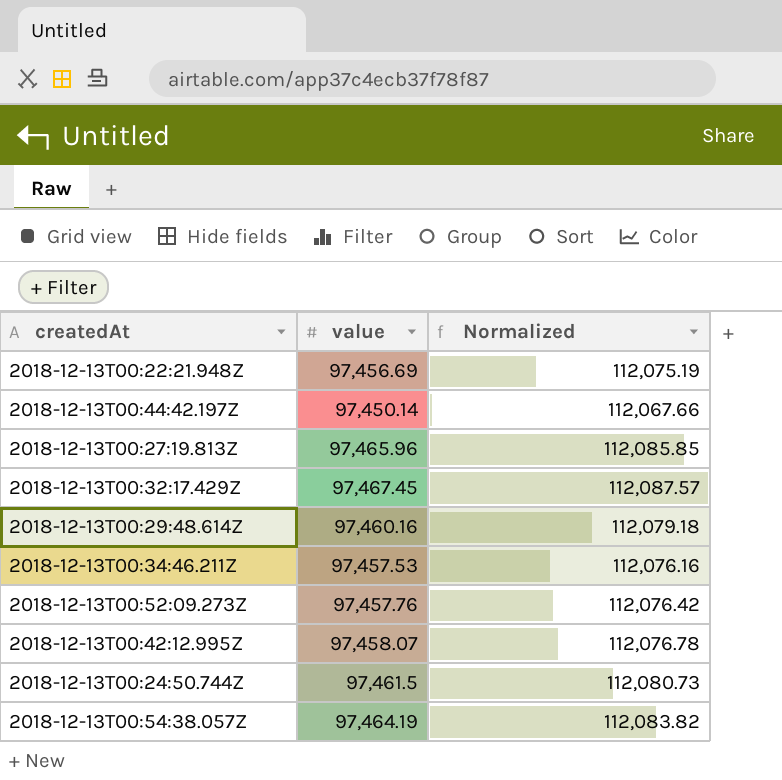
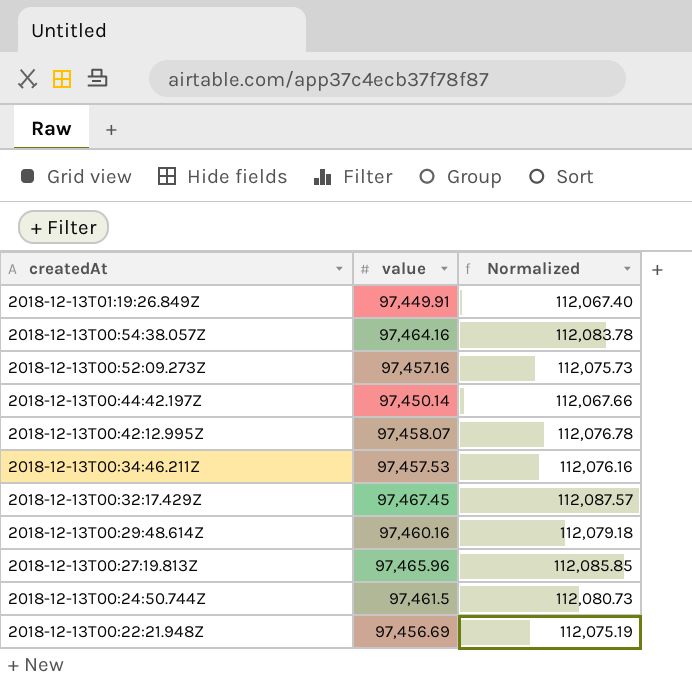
row order: none -> createdAt descending
row 2018-12-13T01:19:26.849Z: none -> 97,449.91 | 112,067.40
2018-12-13T00:54:38.057Z | value: 97,464.19 -> 97,464.16
2018-12-13T00:54:38.057Z | Normalized: 112,083.82 -> 112,083.78
2018-12-13T00:52:09.273Z | value: 97,457.76 -> 97,457.16
2018-12-13T00:52:09.273Z | Normalized: 112,076.42 -> 112,075.73

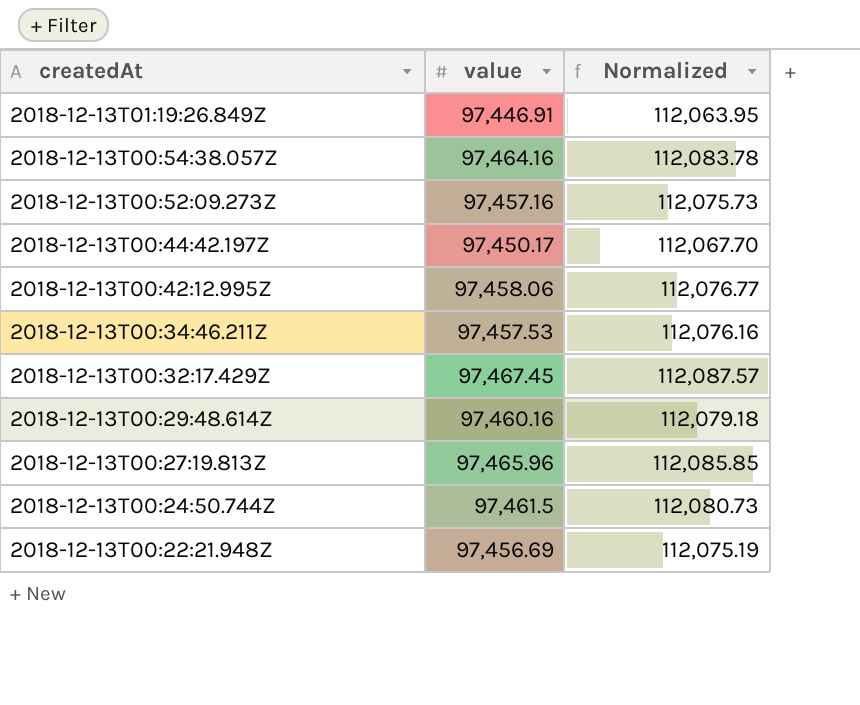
2018-12-13T01:19:26.849Z | value: 97,449.91 -> 97,446.91
2018-12-13T01:19:26.849Z | Normalized: 112,067.40 -> 112,063.95
2018-12-13T00:44:42.197Z | value: 97,450.14 -> 97,450.17
2018-12-13T00:44:42.197Z | Normalized: 112,067.66 -> 112,067.70
2018-12-13T00:42:12.995Z | value: 97,458.07 -> 97,458.06
2018-12-13T00:42:12.995Z | Normalized: 112,076.78 -> 112,076.77

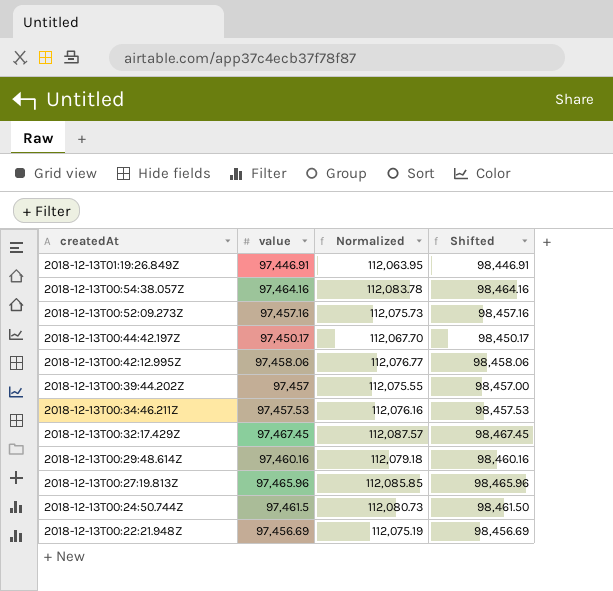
column Shifted | formula: none -> [value] + 1000
row 2018-12-13T00:39:44.202Z: none -> 97,457 | 112,075.55 | 98,457.00

